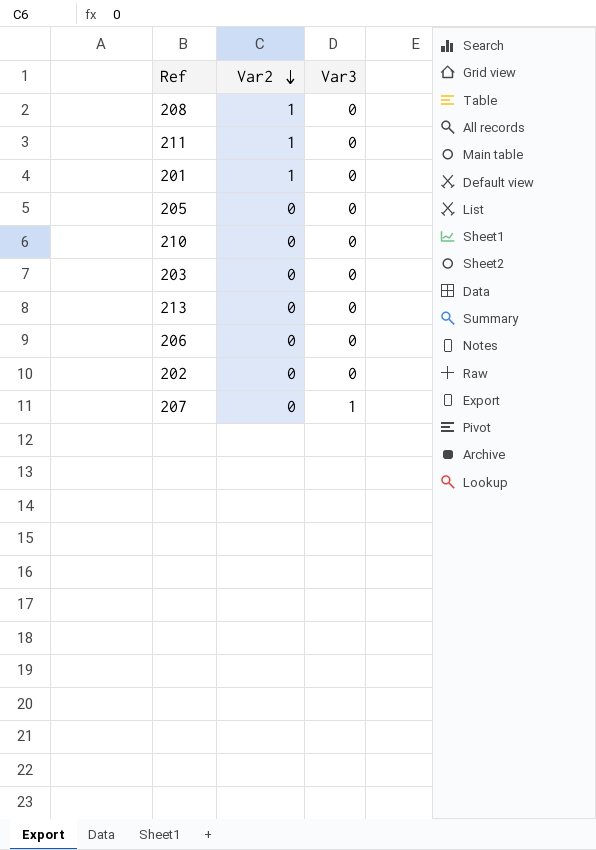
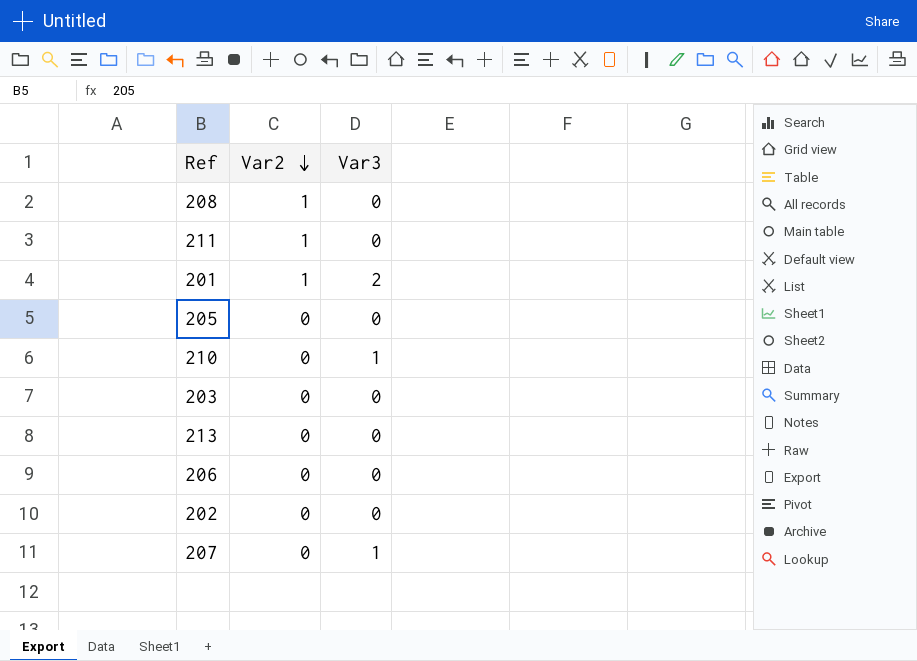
201 | Var3: 0 -> 2
210 | Var3: 0 -> 1

